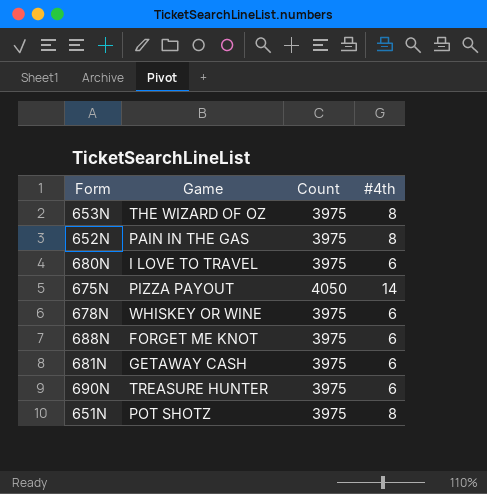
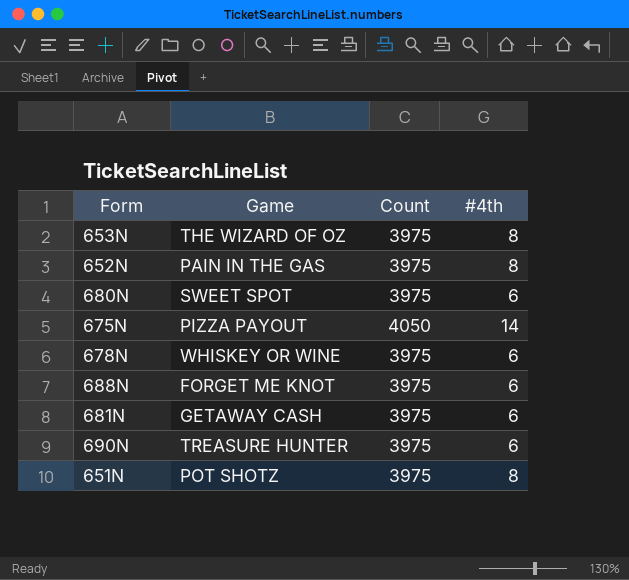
680N | Game: I LOVE TO TRAVEL -> SWEET SPOT

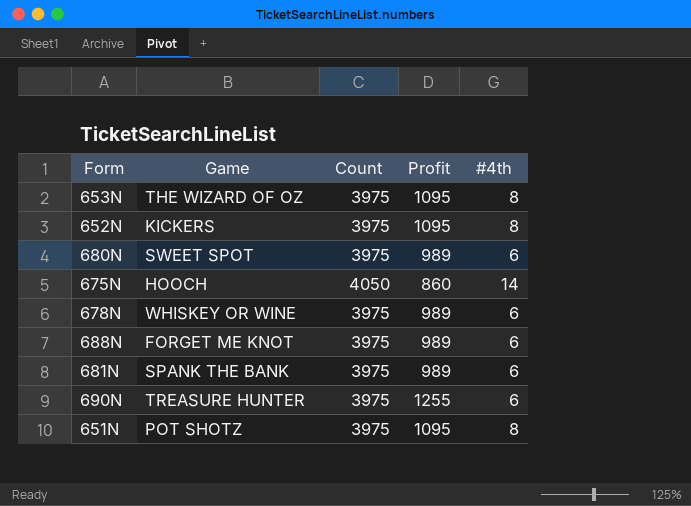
column Profit | position: none -> 4
652N | Game: PAIN IN THE GAS -> KICKERS
675N | Game: PIZZA PAYOUT -> HOOCH
681N | Game: GETAWAY CASH -> SPANK THE BANK

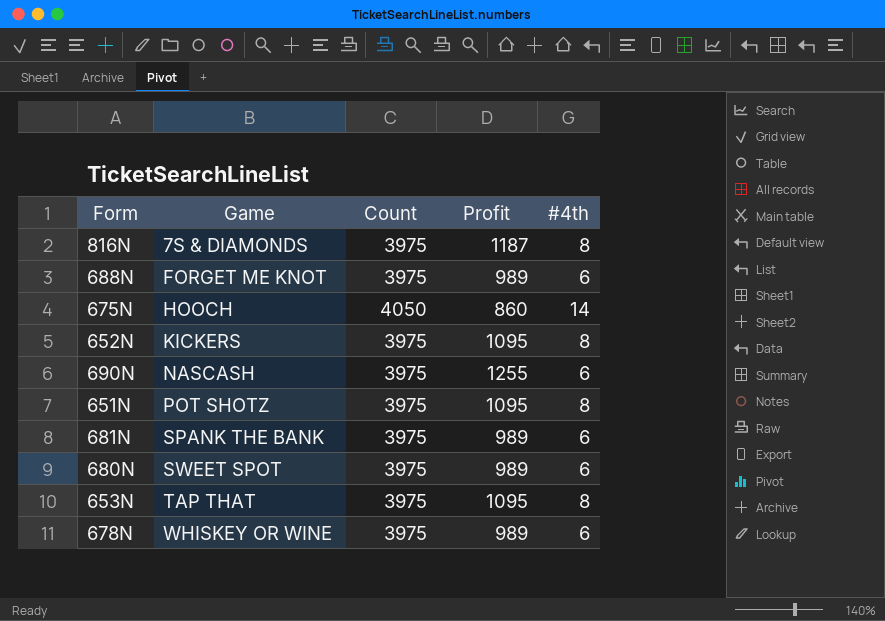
row order: none -> Game ascending
row 816N: none -> 7S & DIAMONDS | 3975 | 1187 | 8
690N | Game: TREASURE HUNTER -> NASCASH
653N | Game: THE WIZARD OF OZ -> TAP THAT

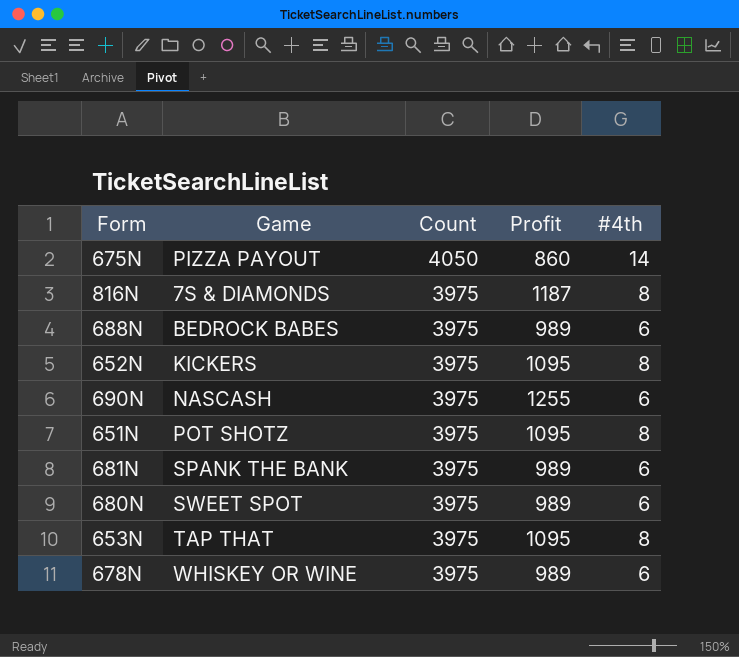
row order: Game ascending -> Count descending
675N | Game: HOOCH -> PIZZA PAYOUT
688N | Game: FORGET ME KNOT -> BEDROCK BABES

